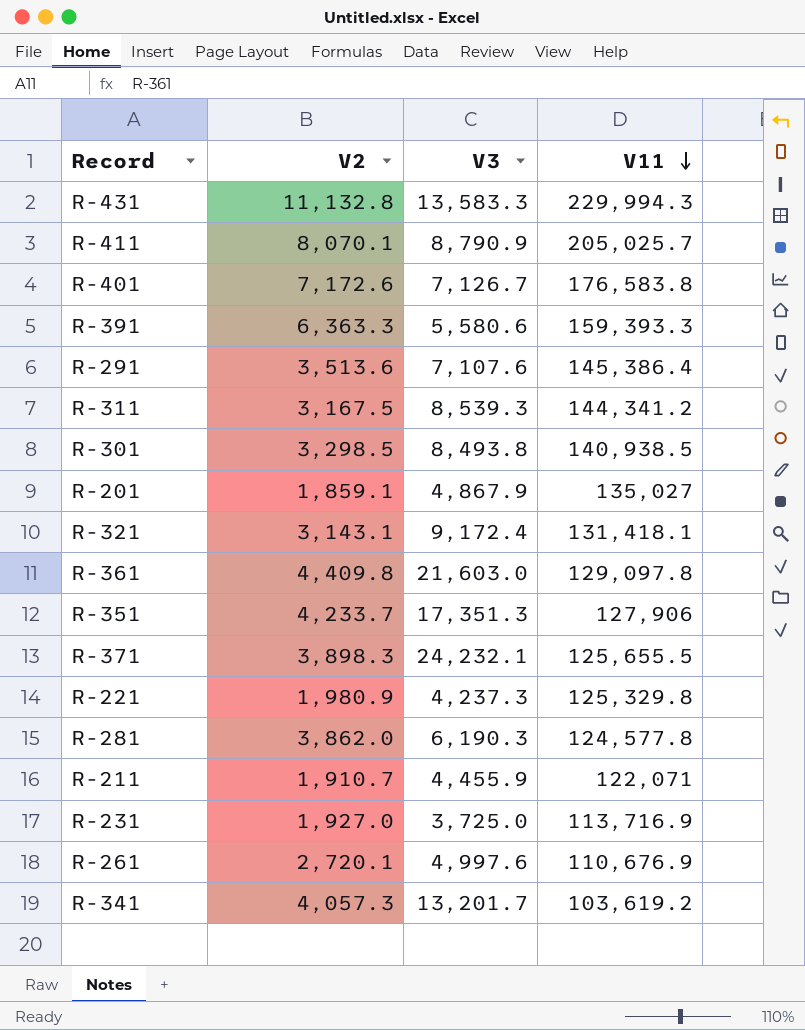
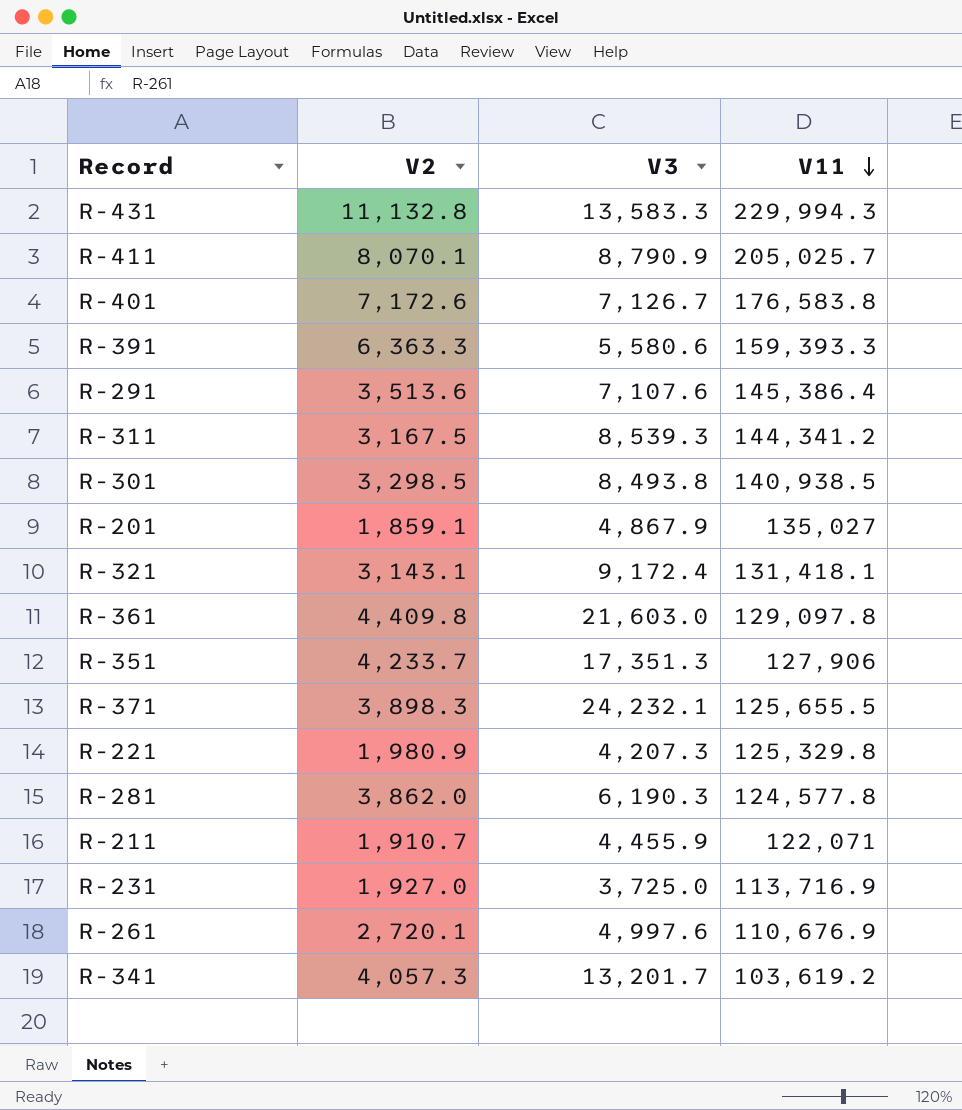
R-221 | V3: 4,237.3 -> 4,207.3

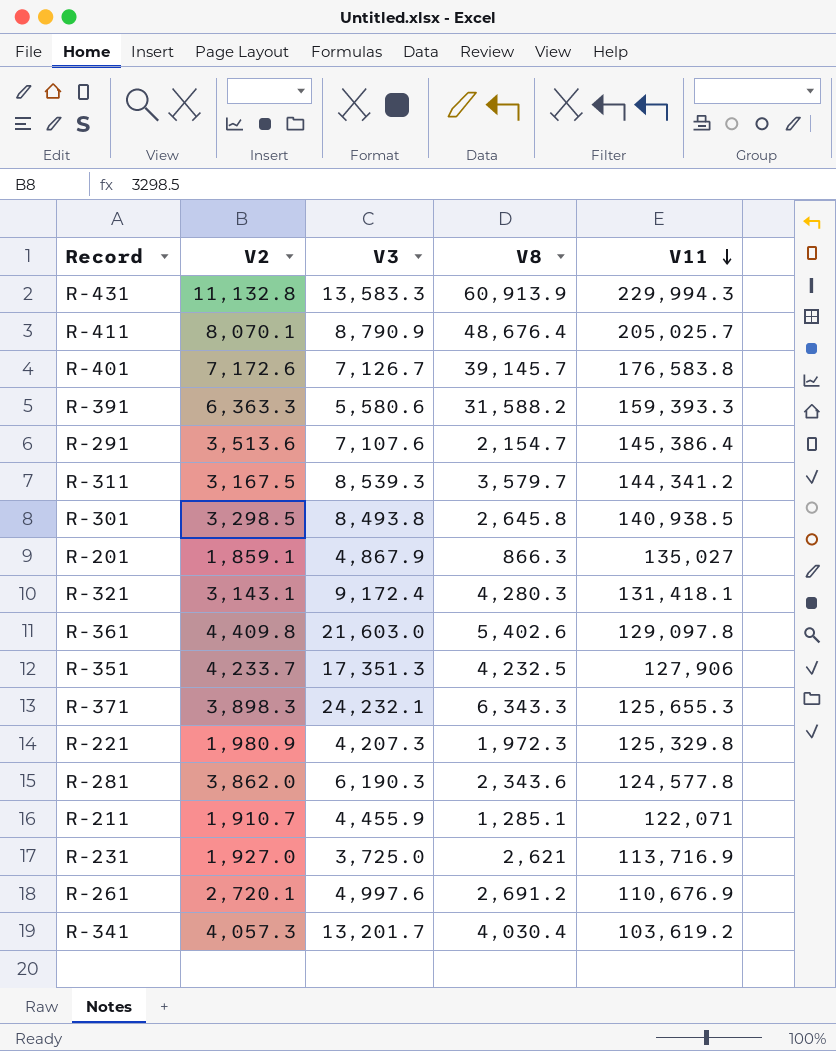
column V8 | position: none -> 4
R-371 | V11: 125,655.5 -> 125,655.3

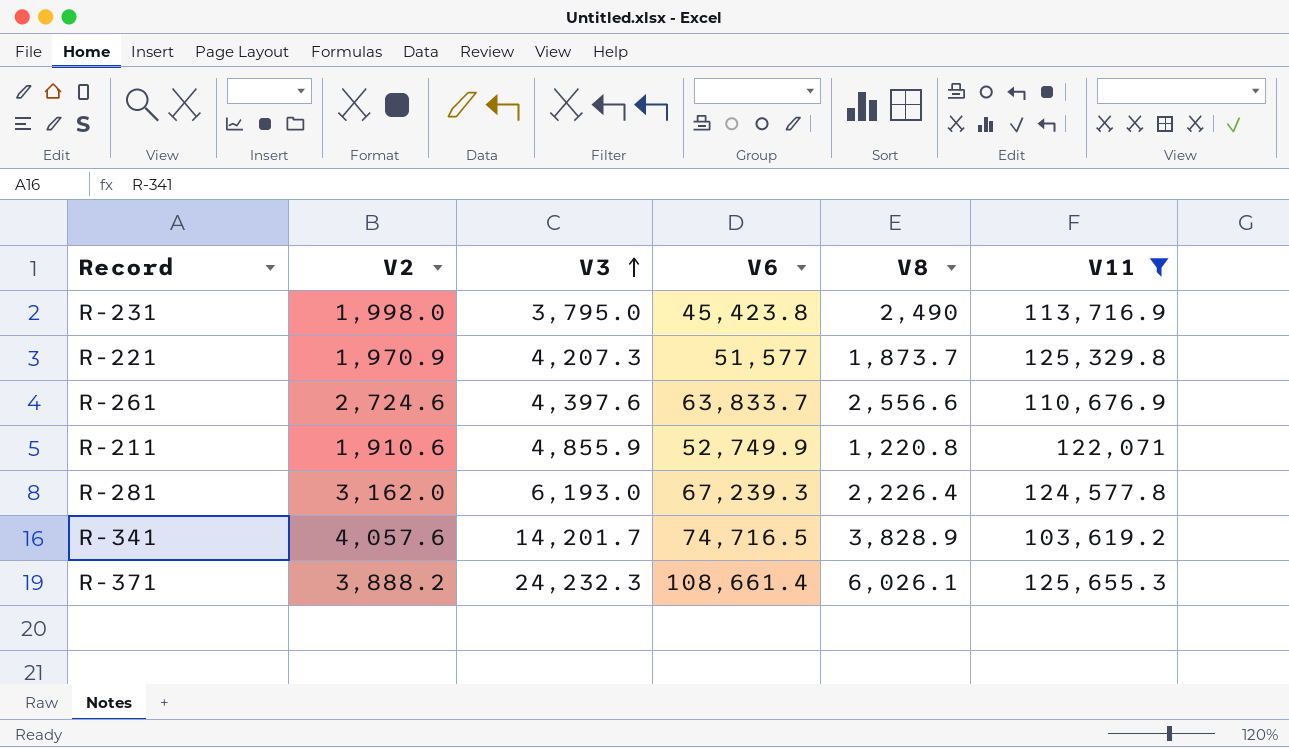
filter: none -> V11 <= 125,655.3
row order: V11 descending -> V3 ascending
column V6 | position: none -> 4
R-231 | V2: 1,927.0 -> 1,998.0
R-231 | V3: 3,725.0 -> 3,795.0
R-231 | V8: 2,621 -> 2,490
R-221 | V2: 1,980.9 -> 1,970.9
R-221 | V8: 1,972.3 -> 1,873.7
R-261 | V2: 2,720.1 -> 2,724.6
R-261 | V3: 4,997.6 -> 4,397.6
R-261 | V8: 2,691.2 -> 2,556.6
R-211 | V2: 1,910.7 -> 1,910.6
R-211 | V3: 4,455.9 -> 4,855.9
R-211 | V8: 1,285.1 -> 1,220.8
R-281 | V2: 3,862.0 -> 3,162.0
R-281 | V3: 6,190.3 -> 6,193.0
R-281 | V8: 2,343.6 -> 2,226.4
R-341 | V2: 4,057.3 -> 4,057.6
R-341 | V3: 13,201.7 -> 14,201.7
R-341 | V8: 4,030.4 -> 3,828.9
R-371 | V2: 3,898.3 -> 3,888.2
R-371 | V3: 24,232.1 -> 24,232.3
R-371 | V8: 6,343.3 -> 6,026.1

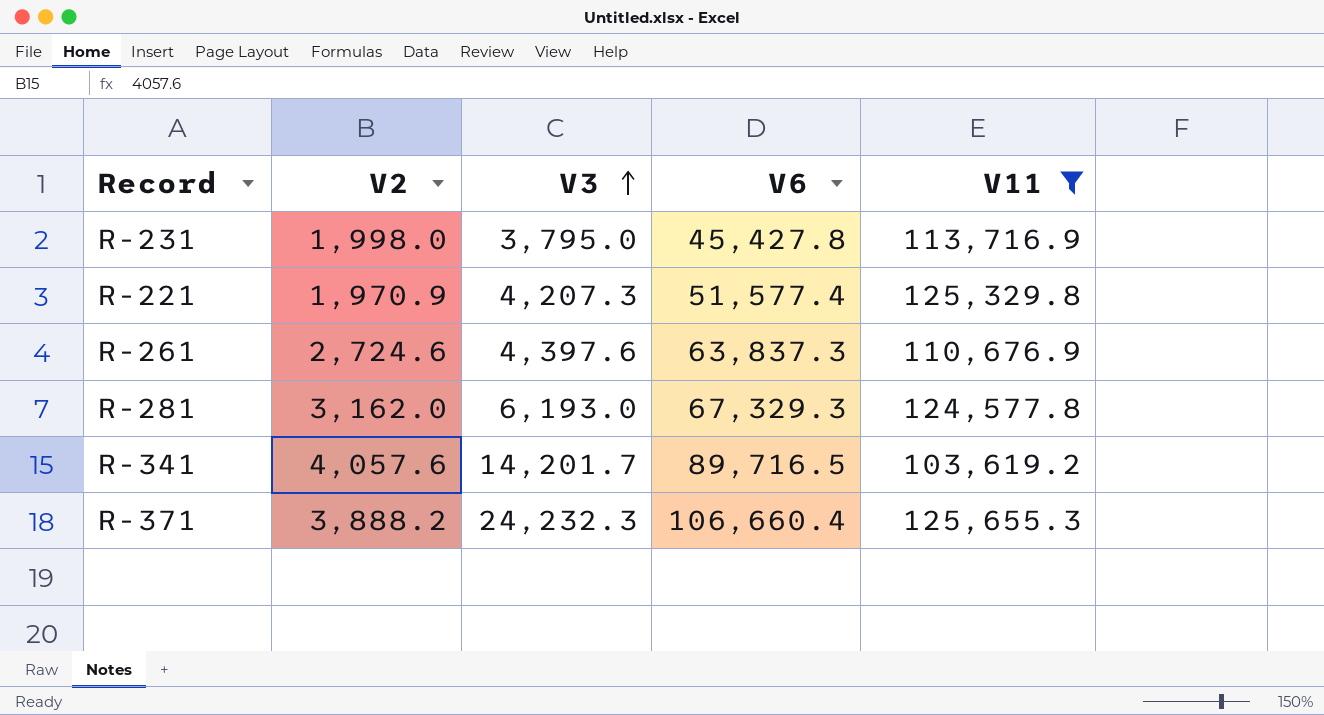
column V8 | position: 5 -> none
row R-211: 1,910.6 | 4,855.9 | 52,749.9 | 1,220.8 | 122,071 -> none
R-231 | V6: 45,423.8 -> 45,427.8
R-221 | V6: 51,577 -> 51,577.4
R-261 | V6: 63,833.7 -> 63,837.3
R-281 | V6: 67,239.3 -> 67,329.3
R-341 | V6: 74,716.5 -> 89,716.5
R-371 | V6: 108,661.4 -> 106,660.4

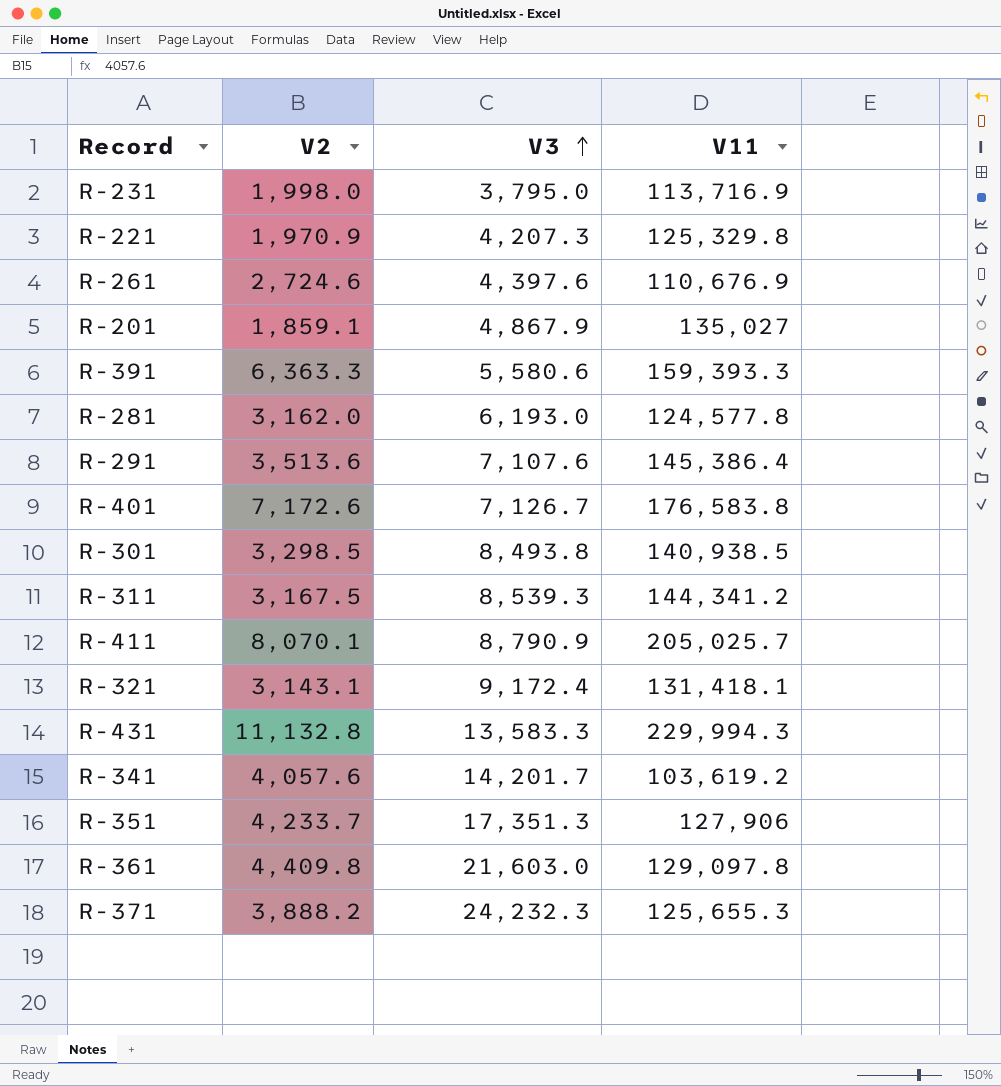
filter: V11 <= 125,655.3 -> none
column V6 | position: 4 -> none

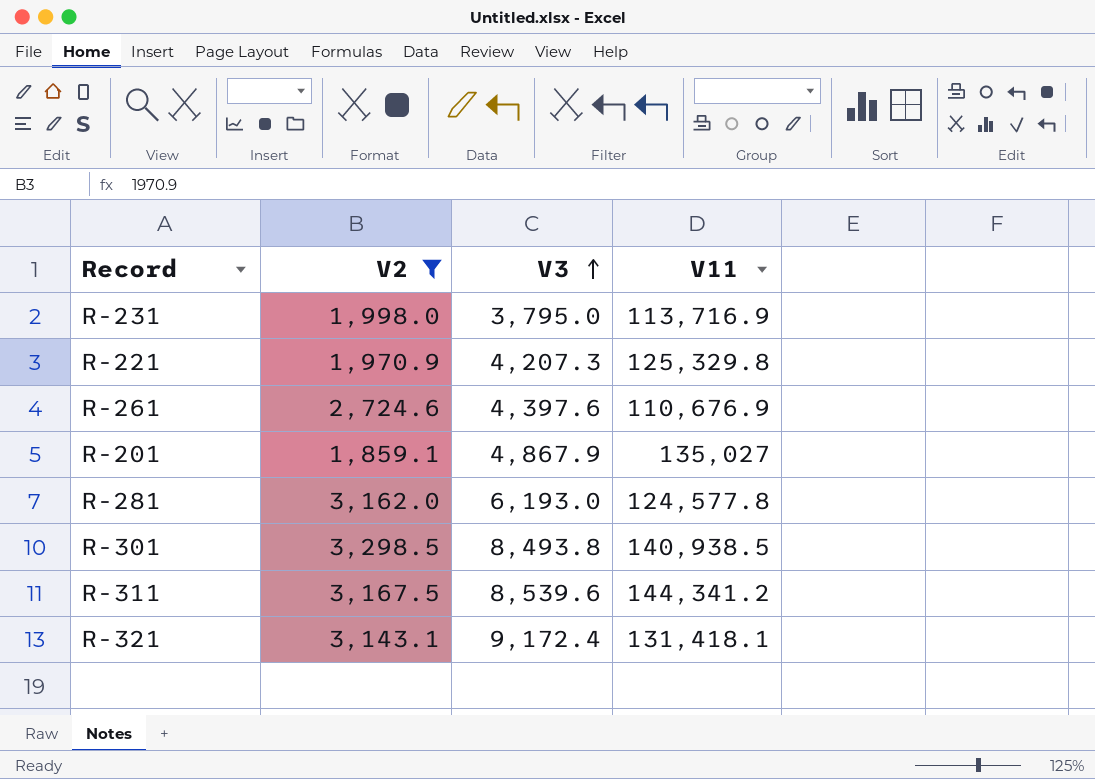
filter: none -> V2 <= 3,298.5
R-311 | V3: 8,539.3 -> 8,539.6

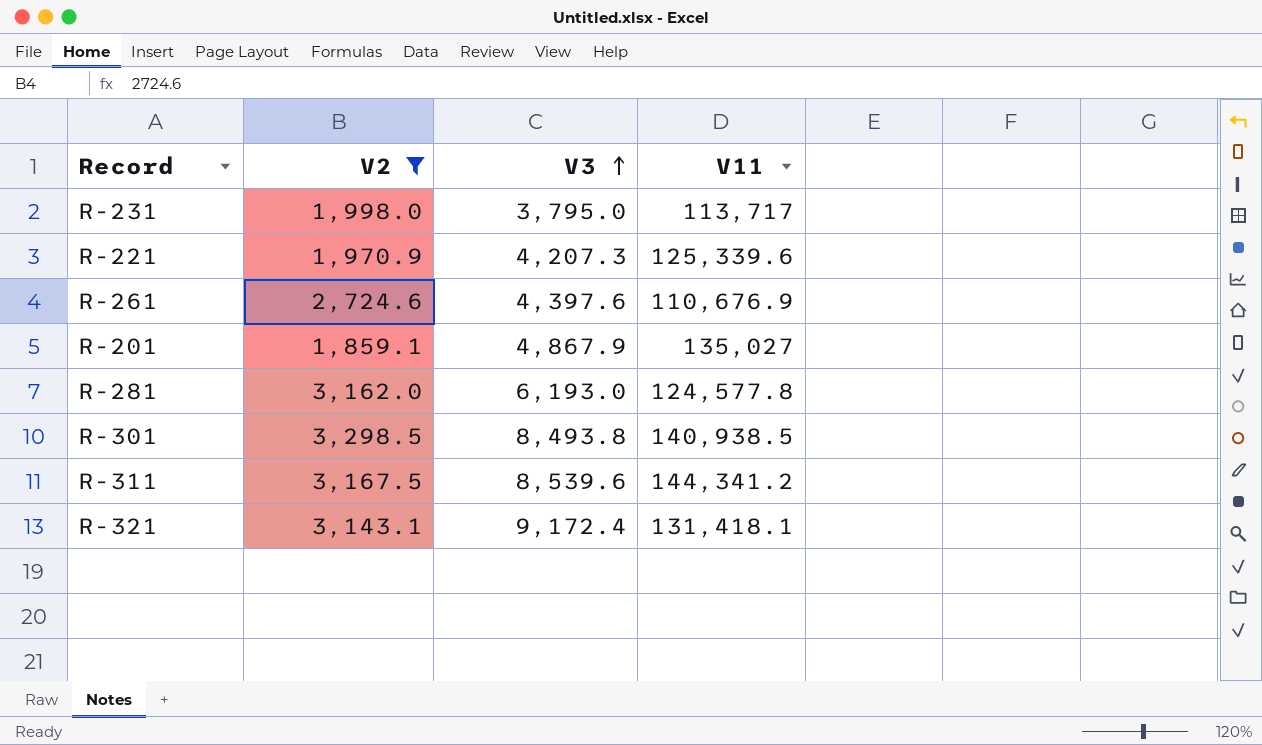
R-231 | V11: 113,716.9 -> 113,717
R-221 | V11: 125,329.8 -> 125,339.6

